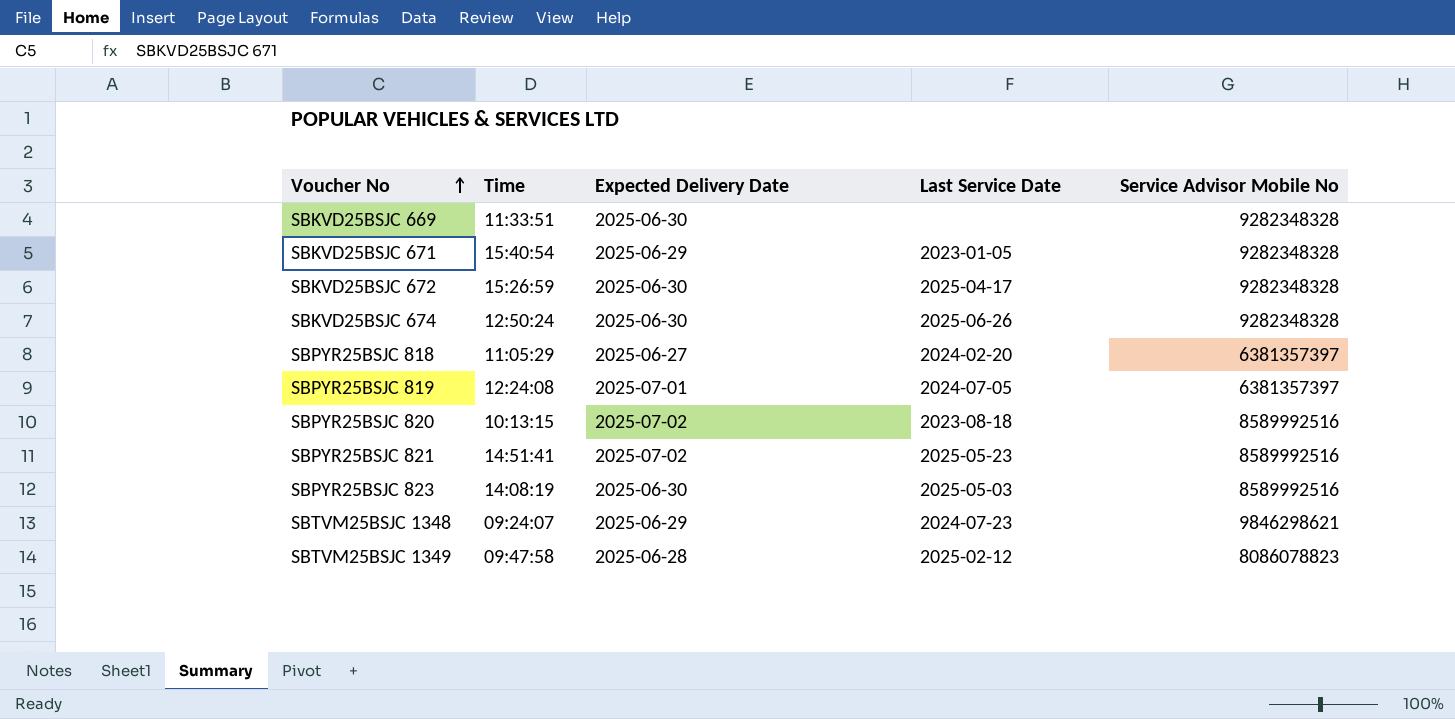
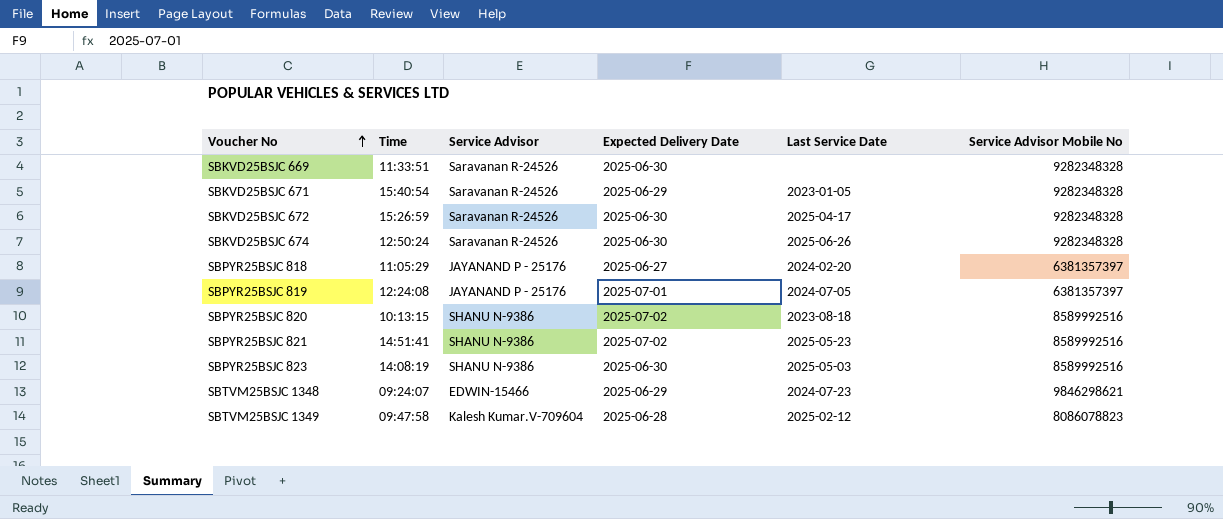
column Service Advisor | position: none -> 3

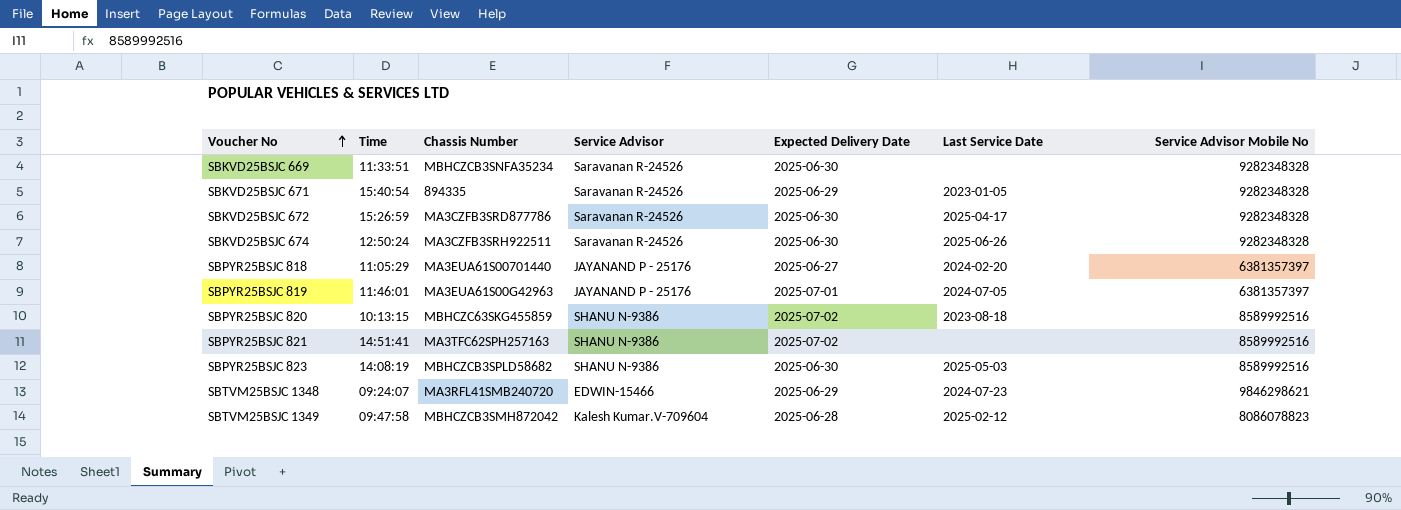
column Chassis Number | position: none -> 3
SBPYR25BSJC 819 | Time: 12:24:08 -> 11:46:01
SBPYR25BSJC 821 | Last Service Date: 2025-05-23 -> none

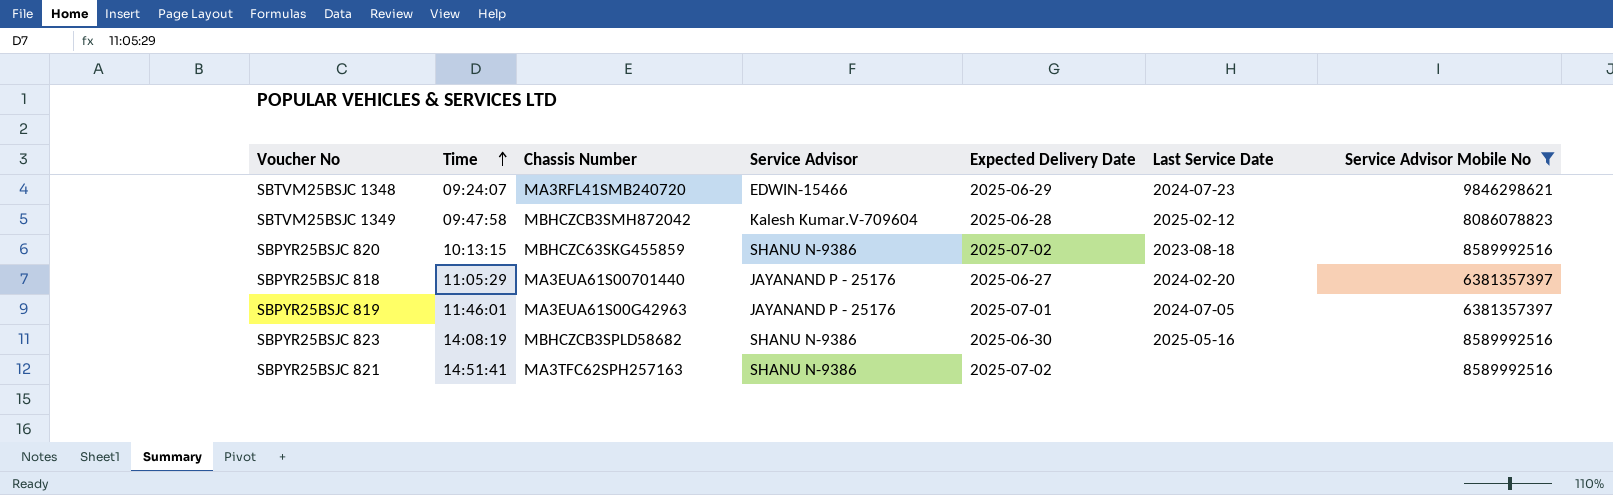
filter: none -> Service Advisor Mobile No != 9282348328
row order: Voucher No ascending -> Time ascending
SBPYR25BSJC 823 | Last Service Date: 2025-05-03 -> 2025-05-16

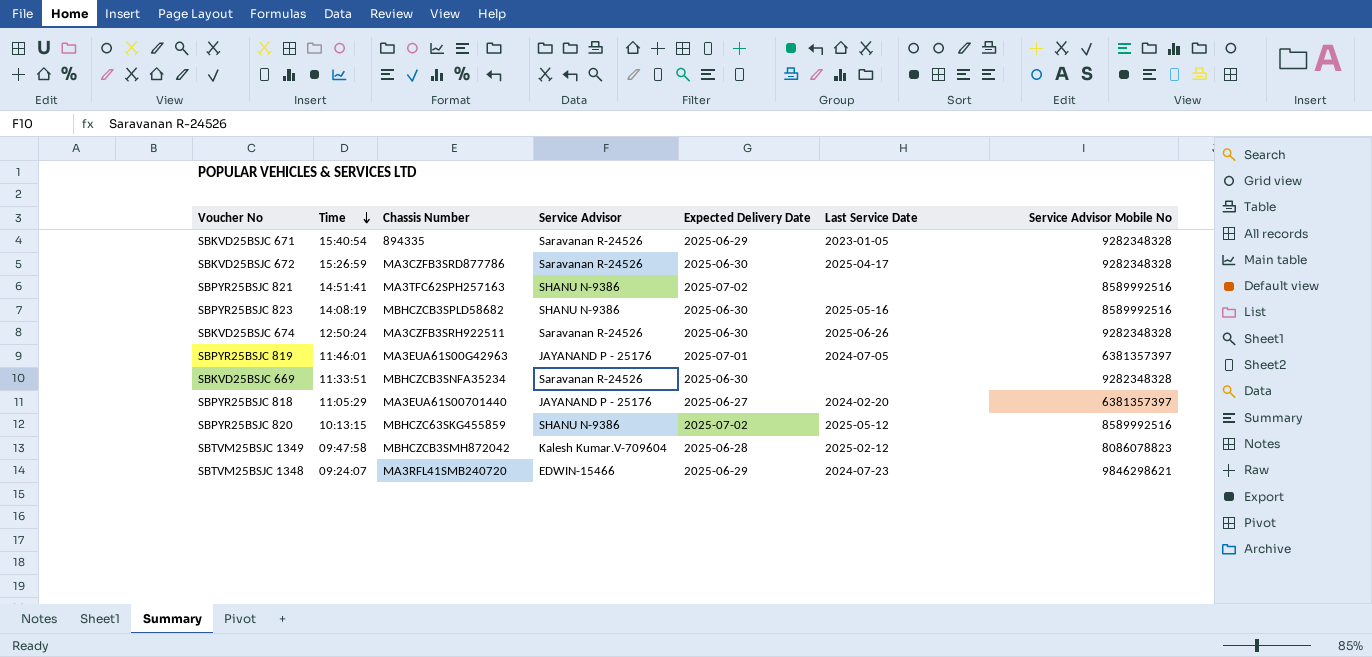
filter: Service Advisor Mobile No != 9282348328 -> none
row order: Time ascending -> Time descending
SBPYR25BSJC 820 | Last Service Date: 2023-08-18 -> 2025-05-12

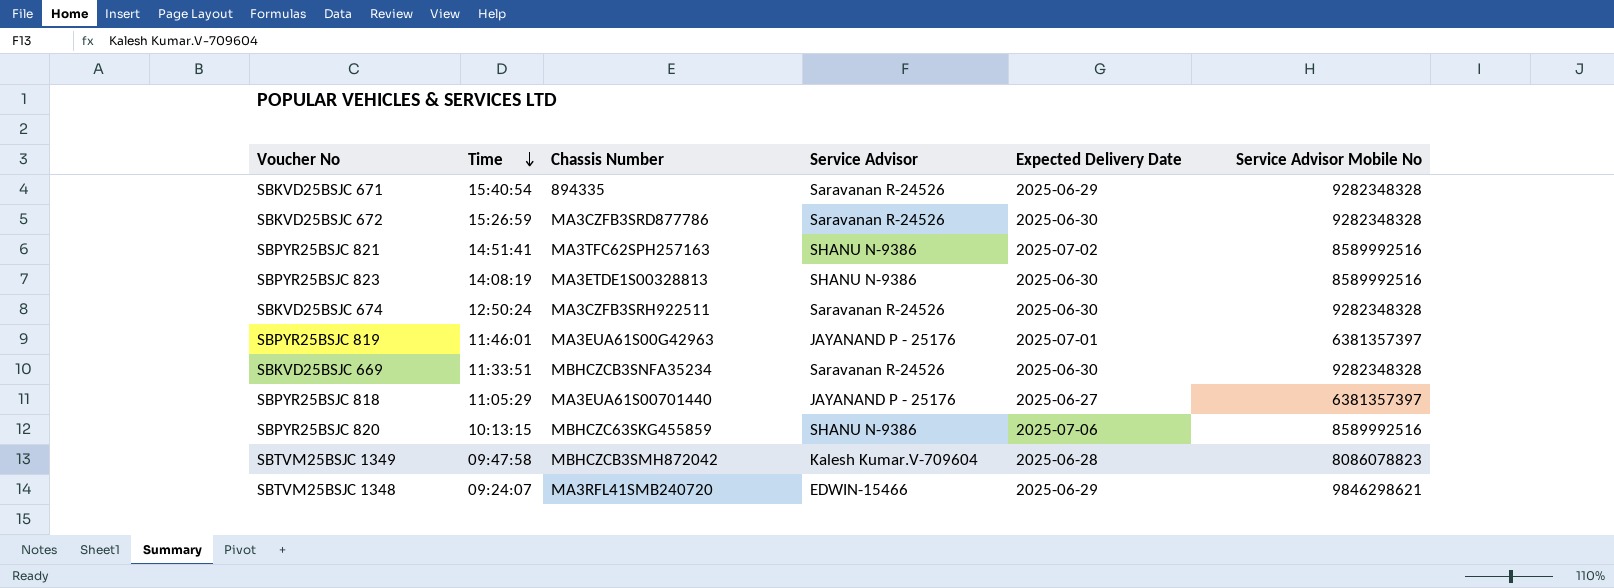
column Last Service Date | position: 6 -> none
SBPYR25BSJC 823 | Chassis Number: MBHCZCB3SPLD58682 -> MA3ETDE1S00328813
SBPYR25BSJC 820 | Expected Delivery Date: 2025-07-02 -> 2025-07-06

